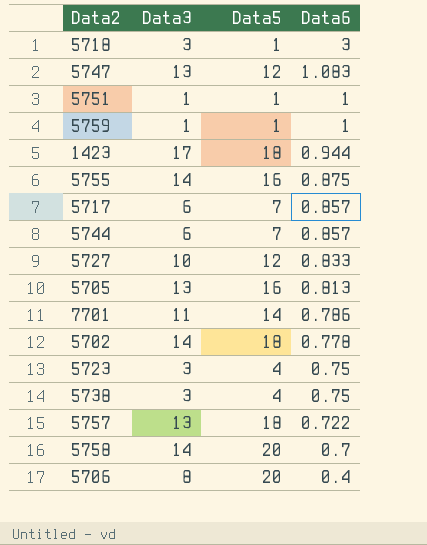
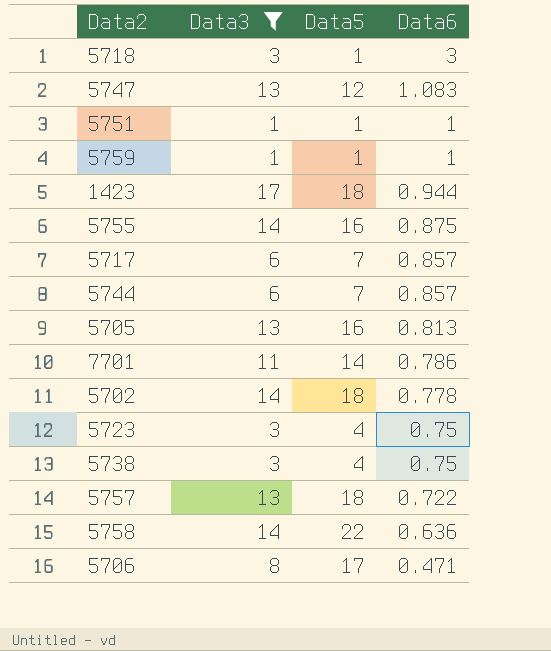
filter: none -> Data3 != 10
5758 | Data5: 20 -> 22
5758 | Data6: 0.7 -> 0.636
5706 | Data5: 20 -> 17
5706 | Data6: 0.4 -> 0.471

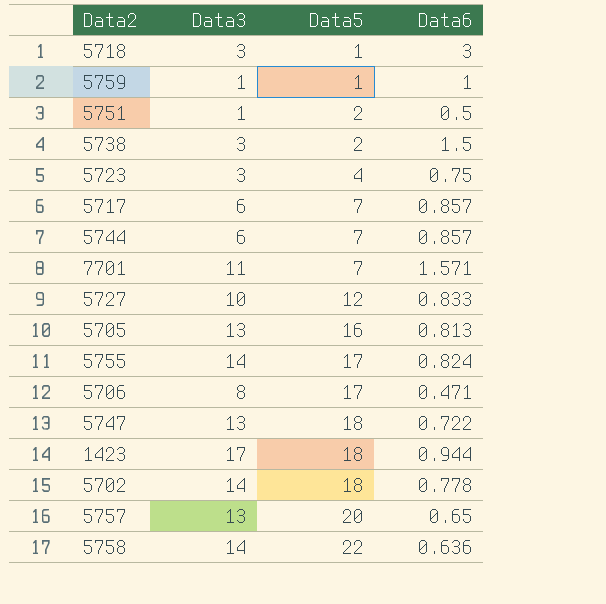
filter: Data3 != 10 -> none
row order: Data6 descending -> Data5 ascending
5751 | Data5: 1 -> 2
5751 | Data6: 1 -> 0.5
5738 | Data5: 4 -> 2
5738 | Data6: 0.75 -> 1.5
7701 | Data5: 14 -> 7
7701 | Data6: 0.786 -> 1.571
5755 | Data5: 16 -> 17
5755 | Data6: 0.875 -> 0.824
5747 | Data5: 12 -> 18
5747 | Data6: 1.083 -> 0.722
5757 | Data5: 18 -> 20
5757 | Data6: 0.722 -> 0.65

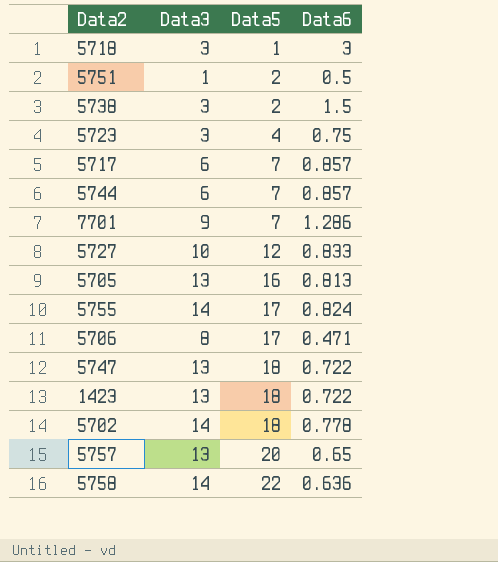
row 5759: 1 | 1 | 1 -> none
7701 | Data3: 11 -> 9
7701 | Data6: 1.571 -> 1.286
1423 | Data3: 17 -> 13
1423 | Data6: 0.944 -> 0.722

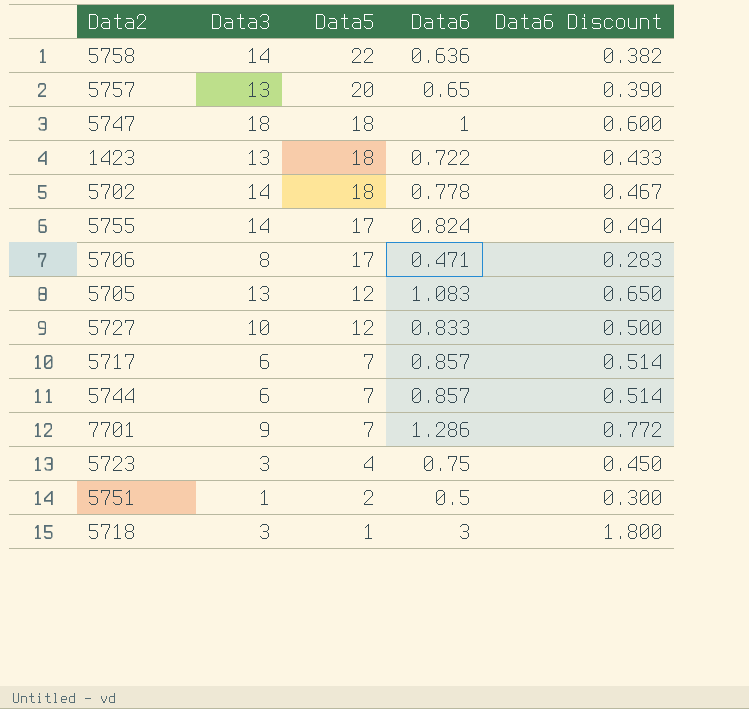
row order: Data5 ascending -> Data5 descending
column Data6 Discount | formula: none -> [Data6] * 0.6
row 5738: 3 | 2 | 1.5 -> none
5747 | Data3: 13 -> 18
5747 | Data6: 0.722 -> 1
5705 | Data5: 16 -> 12
5705 | Data6: 0.813 -> 1.083

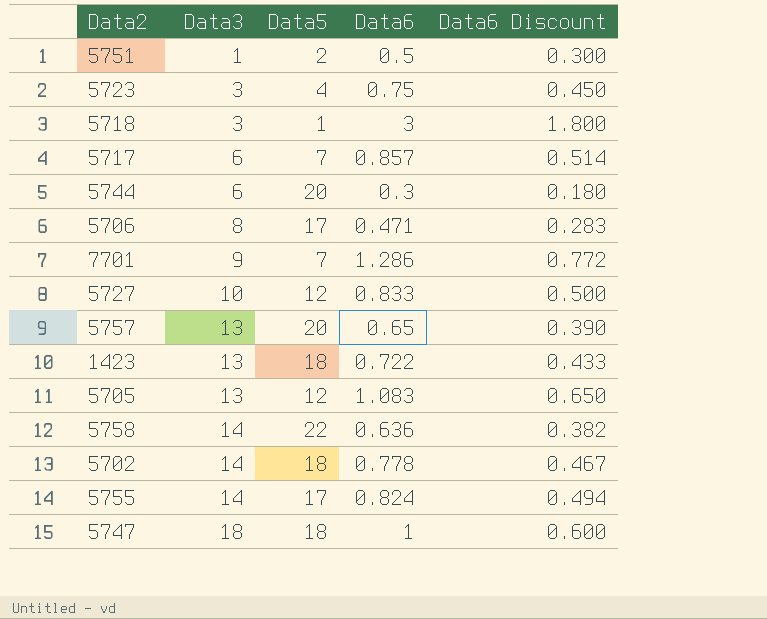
row order: Data5 descending -> Data3 ascending
5744 | Data5: 7 -> 20
5744 | Data6: 0.857 -> 0.3
5744 | Data6 Discount: 0.514 -> 0.180

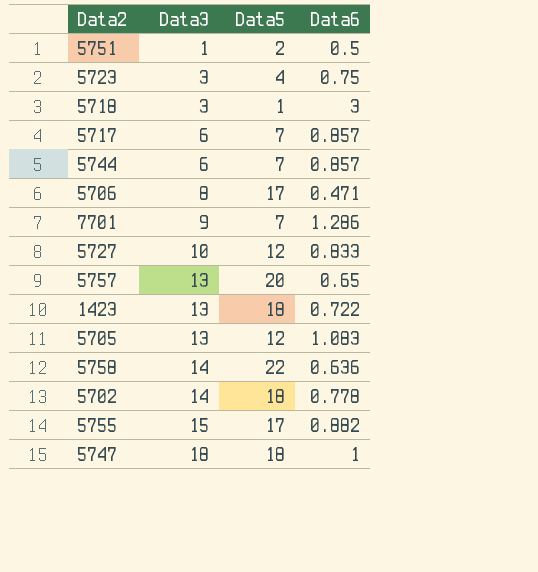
column Data6 Discount | formula: [Data6] * 0.6 -> none
5744 | Data5: 20 -> 7
5744 | Data6: 0.3 -> 0.857
5755 | Data3: 14 -> 15
5755 | Data6: 0.824 -> 0.882

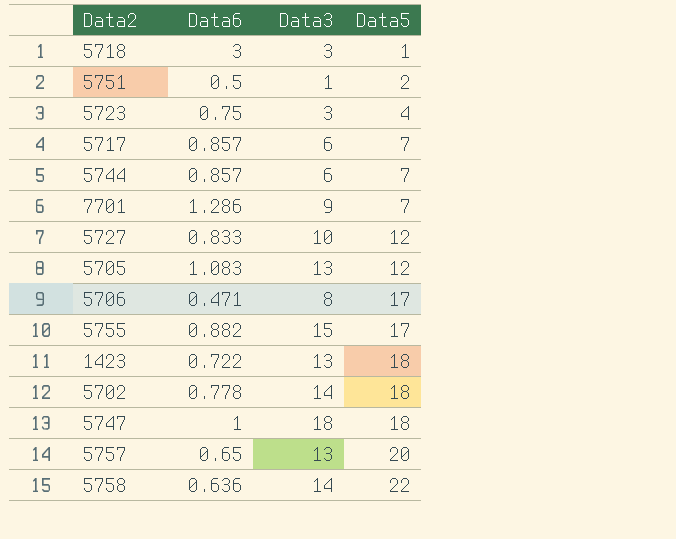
row order: Data3 ascending -> Data5 ascending
column Data6 | position: 4 -> 2

